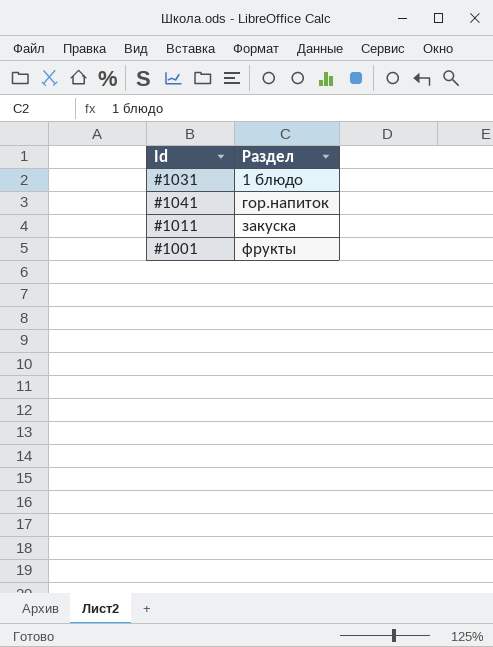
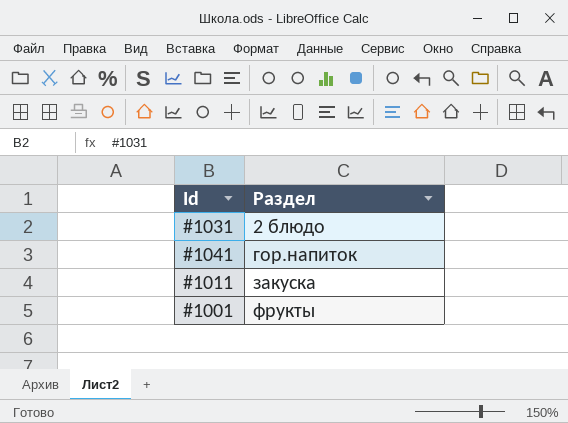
#1031 | Раздел: 1 блюдо -> 2 блюдо

